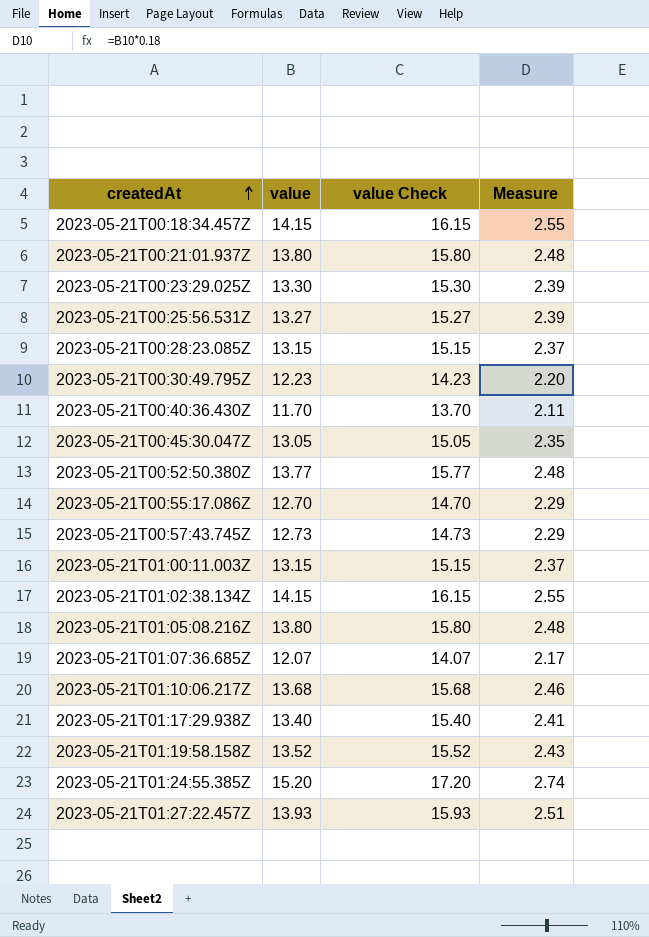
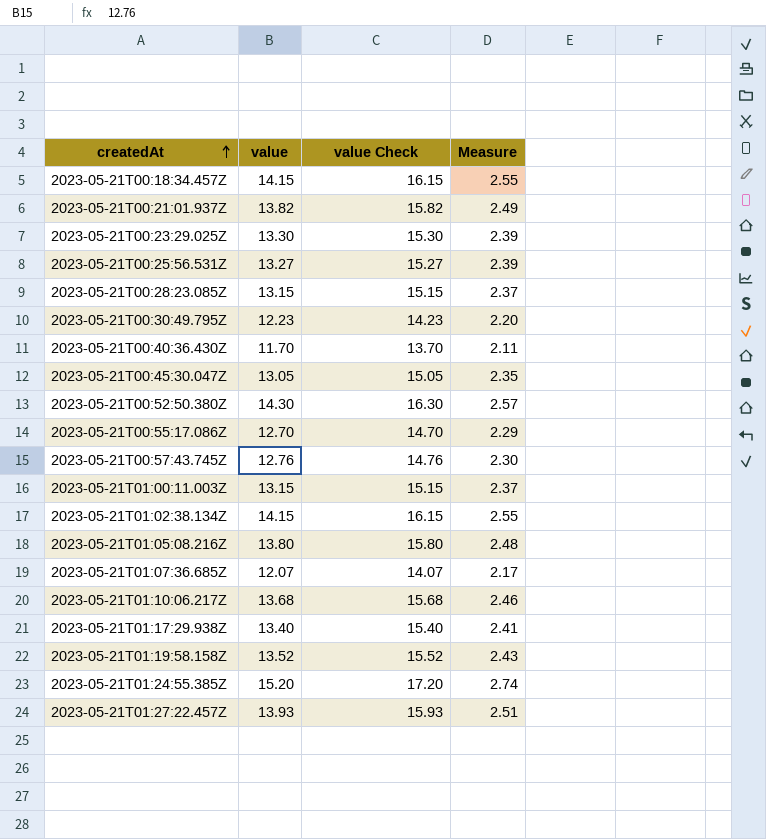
2023-05-21T00:21:01.937Z | value: 13.80 -> 13.82
2023-05-21T00:21:01.937Z | value Check: 15.80 -> 15.82
2023-05-21T00:21:01.937Z | Measure: 2.48 -> 2.49
2023-05-21T00:52:50.380Z | value: 13.77 -> 14.30
2023-05-21T00:52:50.380Z | value Check: 15.77 -> 16.30
2023-05-21T00:52:50.380Z | Measure: 2.48 -> 2.57
2023-05-21T00:57:43.745Z | value: 12.73 -> 12.76
2023-05-21T00:57:43.745Z | value Check: 14.73 -> 14.76
2023-05-21T00:57:43.745Z | Measure: 2.29 -> 2.30

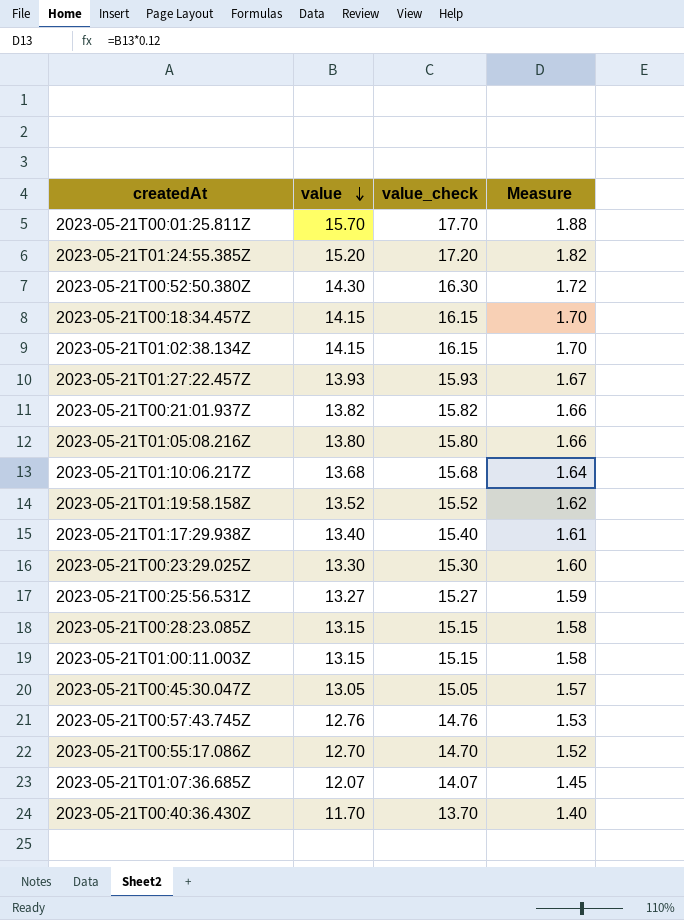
row order: createdAt ascending -> value descending
column name: value Check -> value_check
column Measure | formula: [value] * 0.18 -> [value] * 0.12
row 2023-05-21T00:30:49.795Z: 12.23 | 14.23 | 2.20 -> none
row 2023-05-21T00:01:25.811Z: none -> 15.70 | 17.70 | 1.88

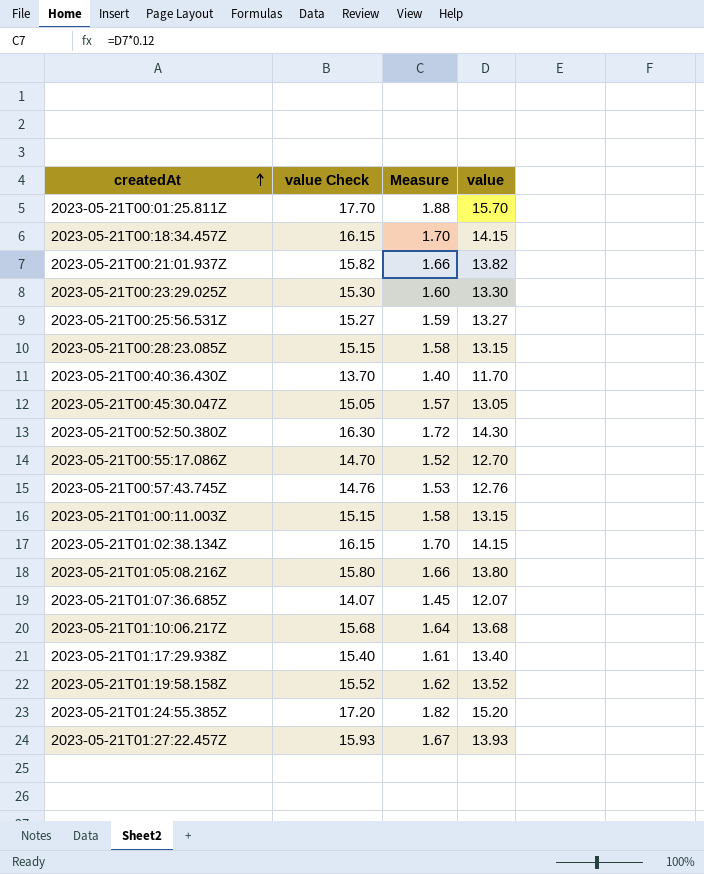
row order: value descending -> createdAt ascending
column name: value_check -> value Check
column value | position: 2 -> 4

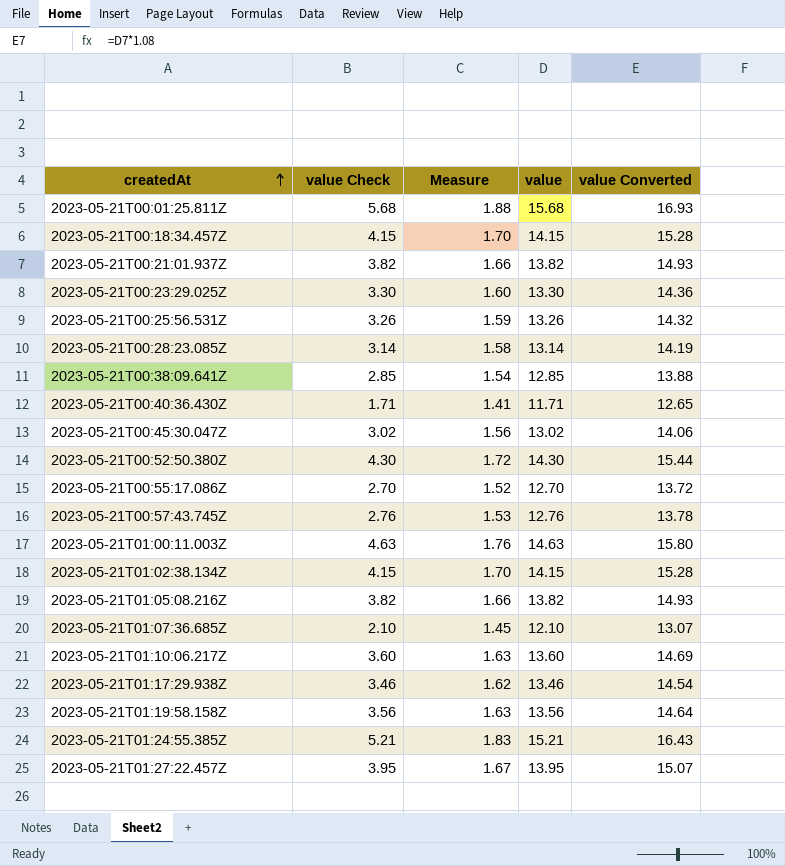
column value Check | formula: [value] + 2 -> [value] - 10
column value Converted | formula: none -> [value] * 1.08
2023-05-21T00:01:25.811Z | value: 15.70 -> 15.68
2023-05-21T00:25:56.531Z | value: 13.27 -> 13.26
2023-05-21T00:28:23.085Z | value: 13.15 -> 13.14
row 2023-05-21T00:38:09.641Z: none -> 2.85 | 1.54 | 12.85 | 13.88
2023-05-21T00:40:36.430Z | Measure: 1.40 -> 1.41
2023-05-21T00:40:36.430Z | value: 11.70 -> 11.71
2023-05-21T00:45:30.047Z | Measure: 1.57 -> 1.56
2023-05-21T00:45:30.047Z | value: 13.05 -> 13.02
2023-05-21T01:00:11.003Z | Measure: 1.58 -> 1.76
2023-05-21T01:00:11.003Z | value: 13.15 -> 14.63
2023-05-21T01:05:08.216Z | value: 13.80 -> 13.82
2023-05-21T01:07:36.685Z | value: 12.07 -> 12.10
2023-05-21T01:10:06.217Z | Measure: 1.64 -> 1.63
2023-05-21T01:10:06.217Z | value: 13.68 -> 13.60
2023-05-21T01:17:29.938Z | Measure: 1.61 -> 1.62
2023-05-21T01:17:29.938Z | value: 13.40 -> 13.46
2023-05-21T01:19:58.158Z | Measure: 1.62 -> 1.63
2023-05-21T01:19:58.158Z | value: 13.52 -> 13.56
2023-05-21T01:24:55.385Z | Measure: 1.82 -> 1.83
2023-05-21T01:24:55.385Z | value: 15.20 -> 15.21
2023-05-21T01:27:22.457Z | value: 13.93 -> 13.95

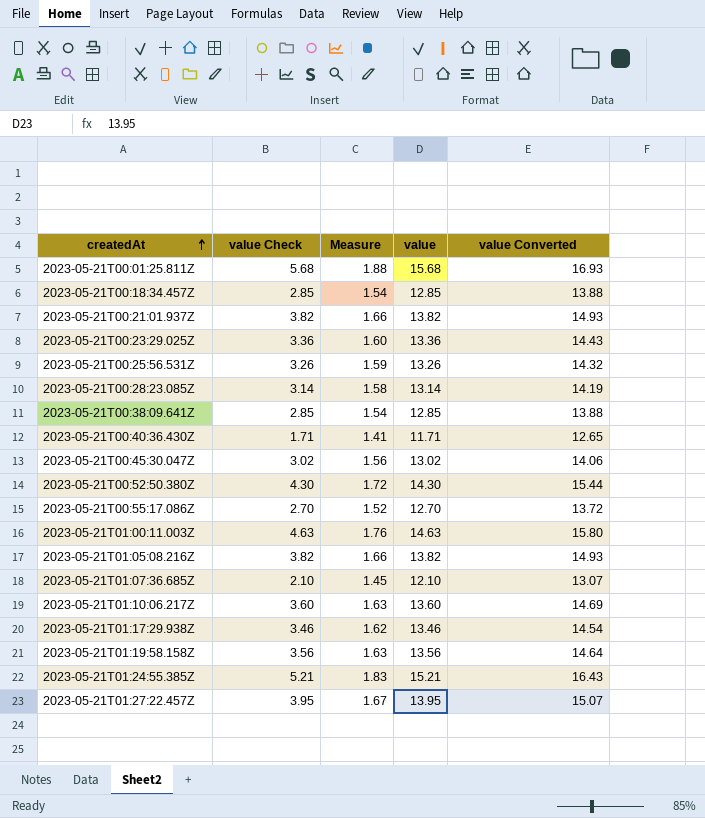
row 2023-05-21T00:57:43.745Z: 2.76 | 1.53 | 12.76 | 13.78 -> none
row 2023-05-21T01:02:38.134Z: 4.15 | 1.70 | 14.15 | 15.28 -> none
2023-05-21T00:18:34.457Z | value Check: 4.15 -> 2.85
2023-05-21T00:18:34.457Z | Measure: 1.70 -> 1.54
2023-05-21T00:18:34.457Z | value: 14.15 -> 12.85
2023-05-21T00:18:34.457Z | value Converted: 15.28 -> 13.88
2023-05-21T00:23:29.025Z | value Check: 3.30 -> 3.36
2023-05-21T00:23:29.025Z | value: 13.30 -> 13.36
2023-05-21T00:23:29.025Z | value Converted: 14.36 -> 14.43

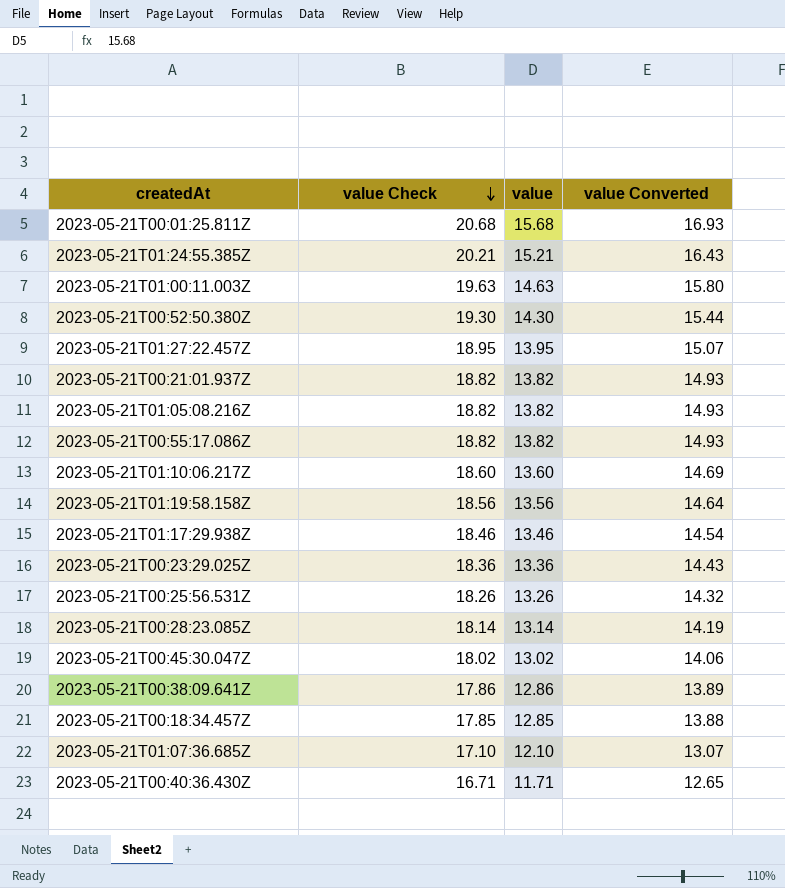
row order: createdAt ascending -> value Check descending
column Measure | formula: [value] * 0.12 -> none
column value Check | formula: [value] - 10 -> [value] + 5
2023-05-21T00:55:17.086Z | value: 12.70 -> 13.82
2023-05-21T00:55:17.086Z | value Converted: 13.72 -> 14.93
2023-05-21T00:38:09.641Z | value: 12.85 -> 12.86
2023-05-21T00:38:09.641Z | value Converted: 13.88 -> 13.89

